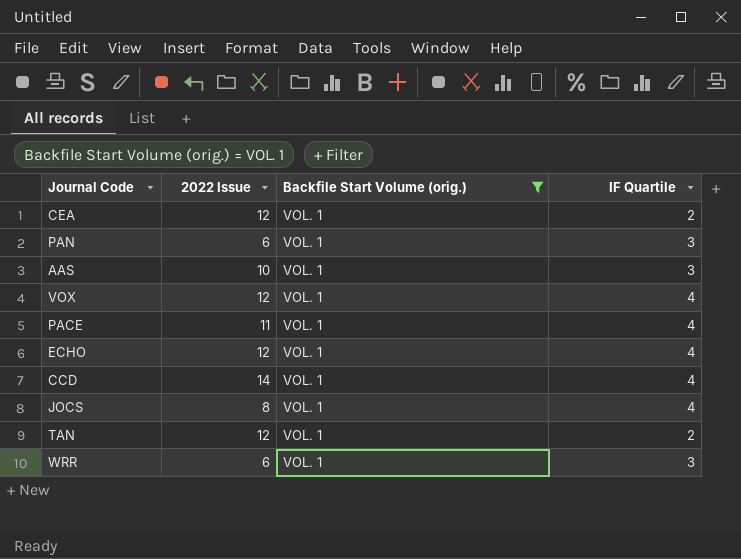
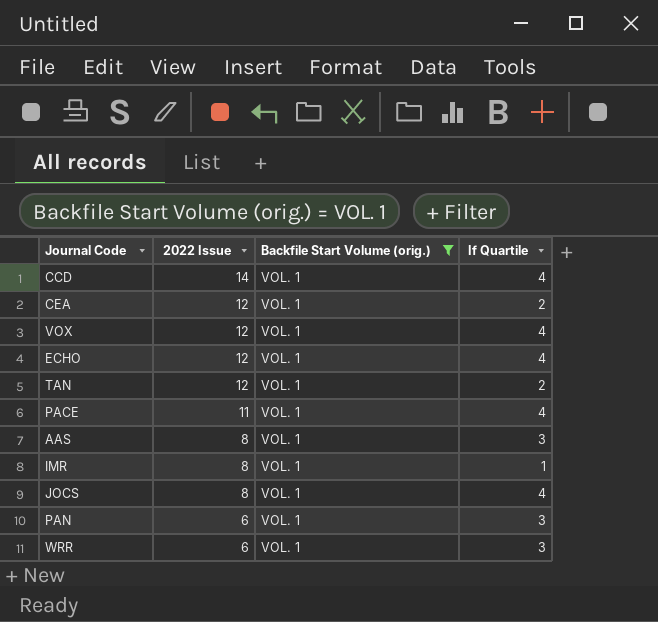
row order: none -> 2022 Issue descending
column name: IF Quartile -> If Quartile
AAS | 2022 Issue: 10 -> 8
row IMR: none -> 8 | VOL. 1 | 1

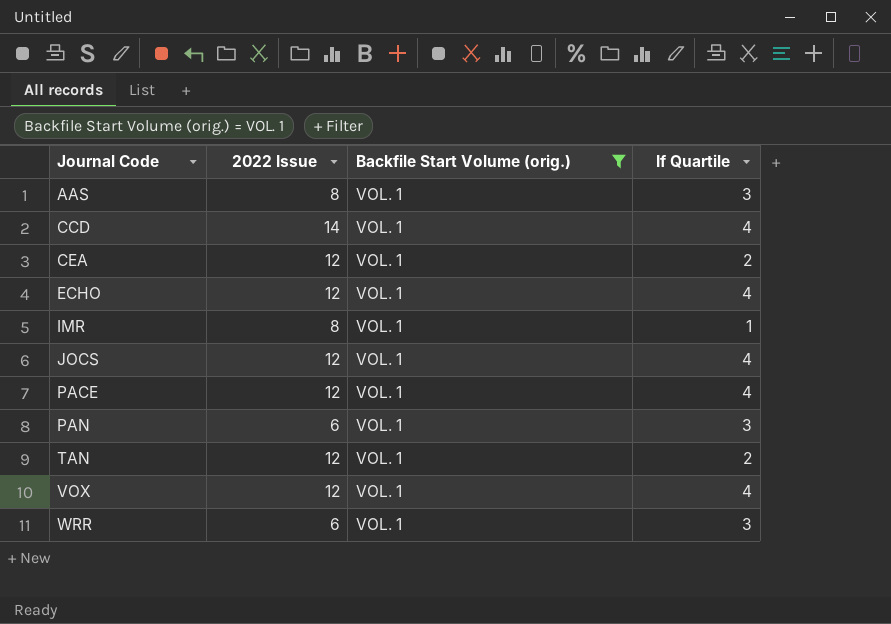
row order: 2022 Issue descending -> Journal Code ascending
JOCS | 2022 Issue: 8 -> 12
PACE | 2022 Issue: 11 -> 12

